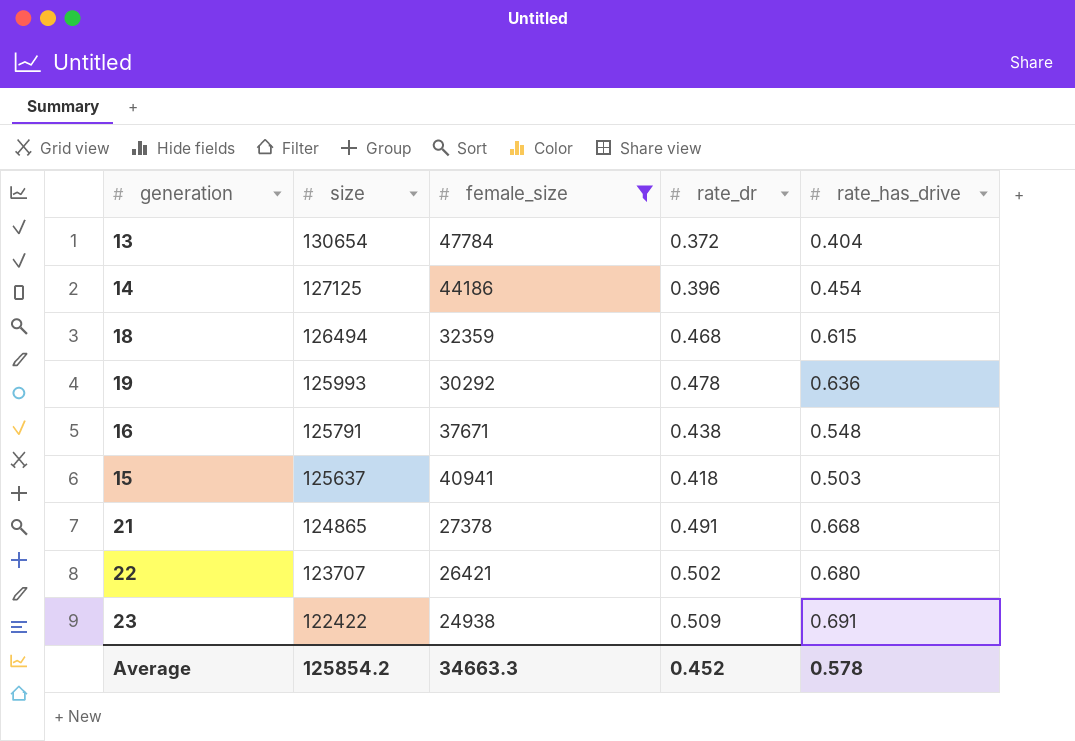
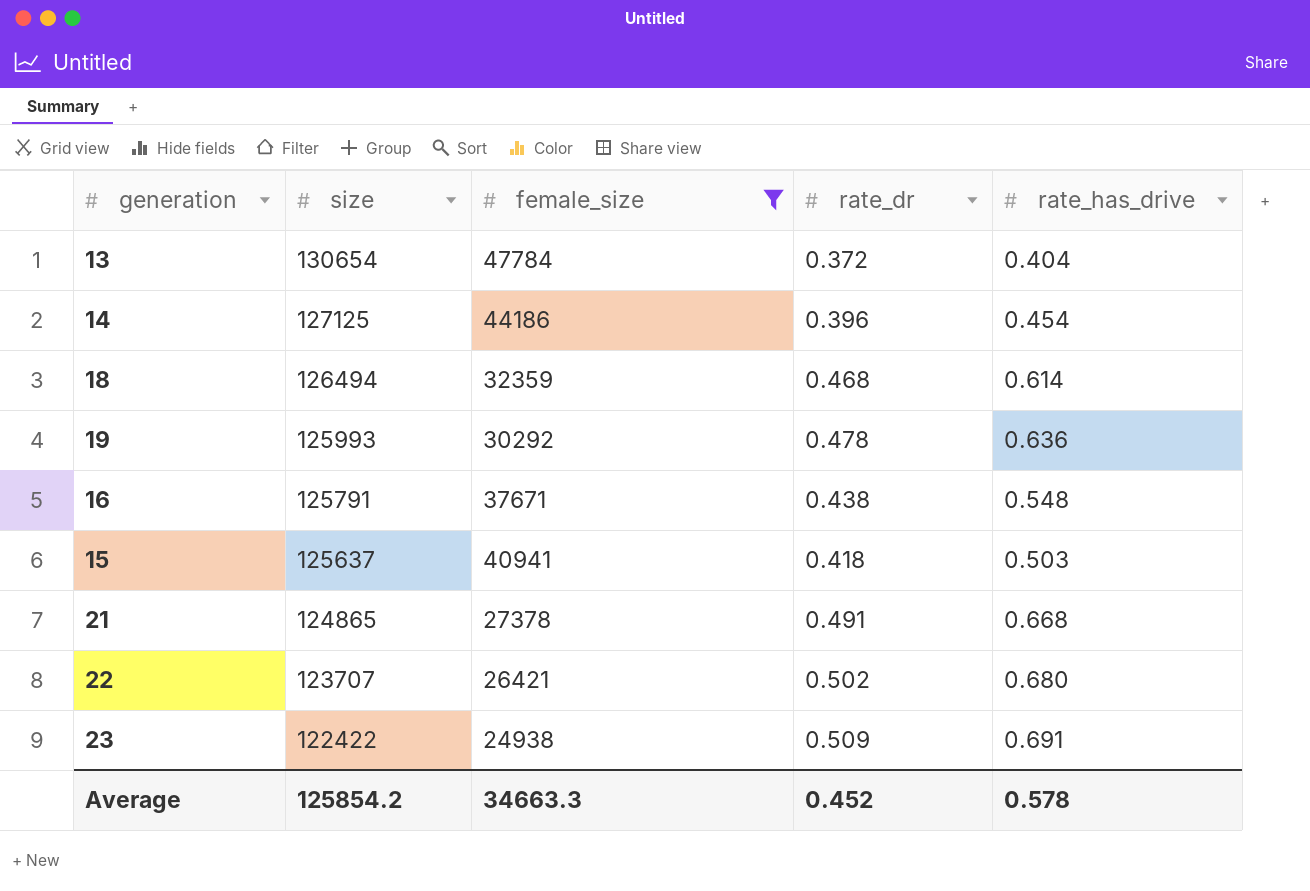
18 | rate_has_drive: 0.615 -> 0.614

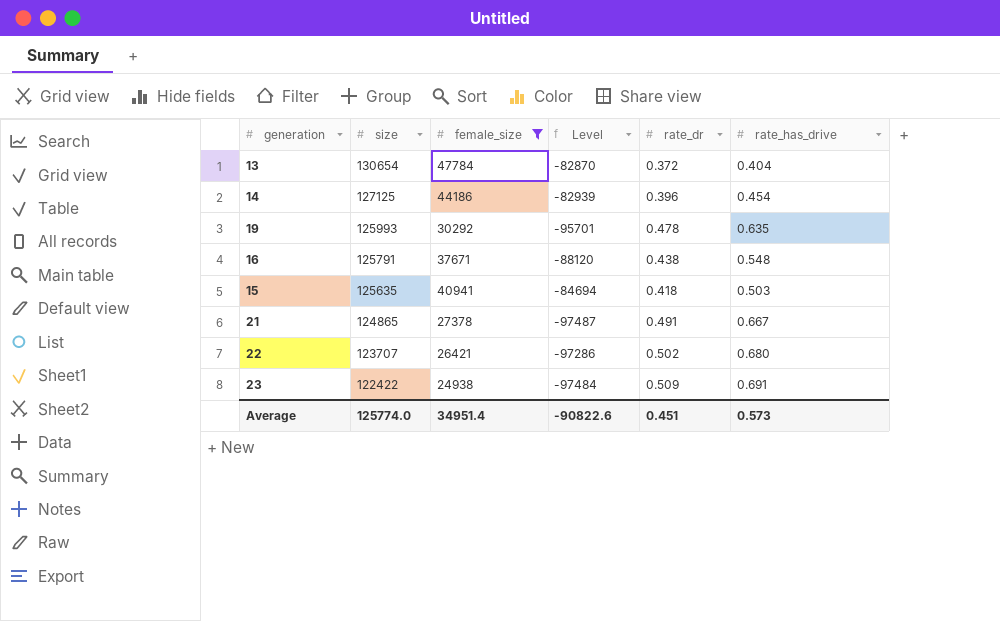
column Level | formula: none -> [female_size] - [size]
row 18: 126494 | 32359 | 0.468 | 0.614 -> none
19 | rate_has_drive: 0.636 -> 0.635
15 | size: 125637 -> 125635
21 | rate_has_drive: 0.668 -> 0.667
Average | size: 125854.2 -> 125774.0
Average | female_size: 34663.3 -> 34951.4
Average | rate_dr: 0.452 -> 0.451
Average | rate_has_drive: 0.578 -> 0.573

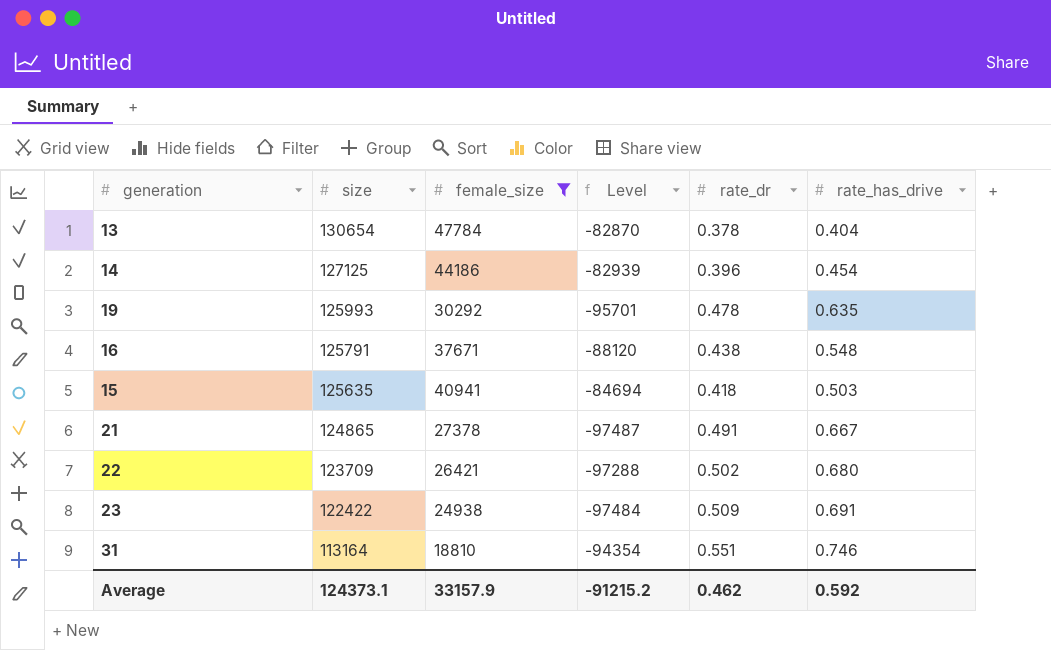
13 | rate_dr: 0.372 -> 0.378
22 | size: 123707 -> 123709
22 | Level: -97286 -> -97288
row 31: none -> 113164 | 18810 | -94354 | 0.551 | 0.746
Average | size: 125774.0 -> 124373.1
Average | female_size: 34951.4 -> 33157.9
Average | Level: -90822.6 -> -91215.2
Average | rate_dr: 0.451 -> 0.462
Average | rate_has_drive: 0.573 -> 0.592

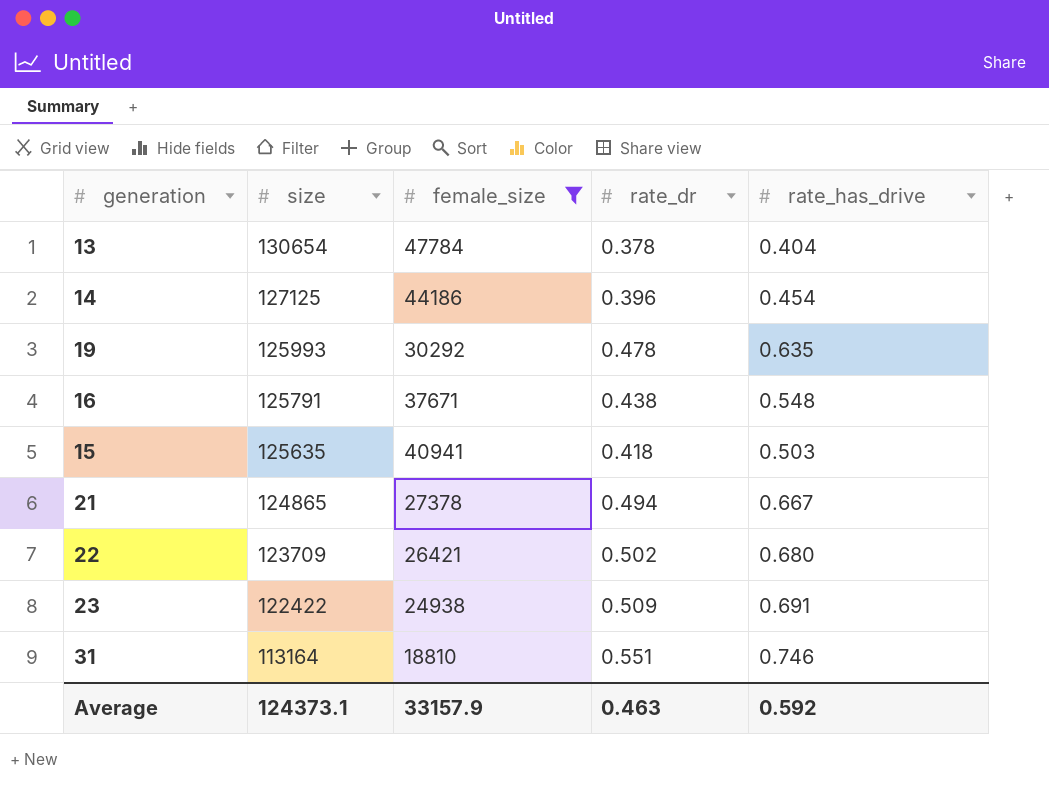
column Level | formula: [female_size] - [size] -> none
21 | rate_dr: 0.491 -> 0.494
Average | rate_dr: 0.462 -> 0.463

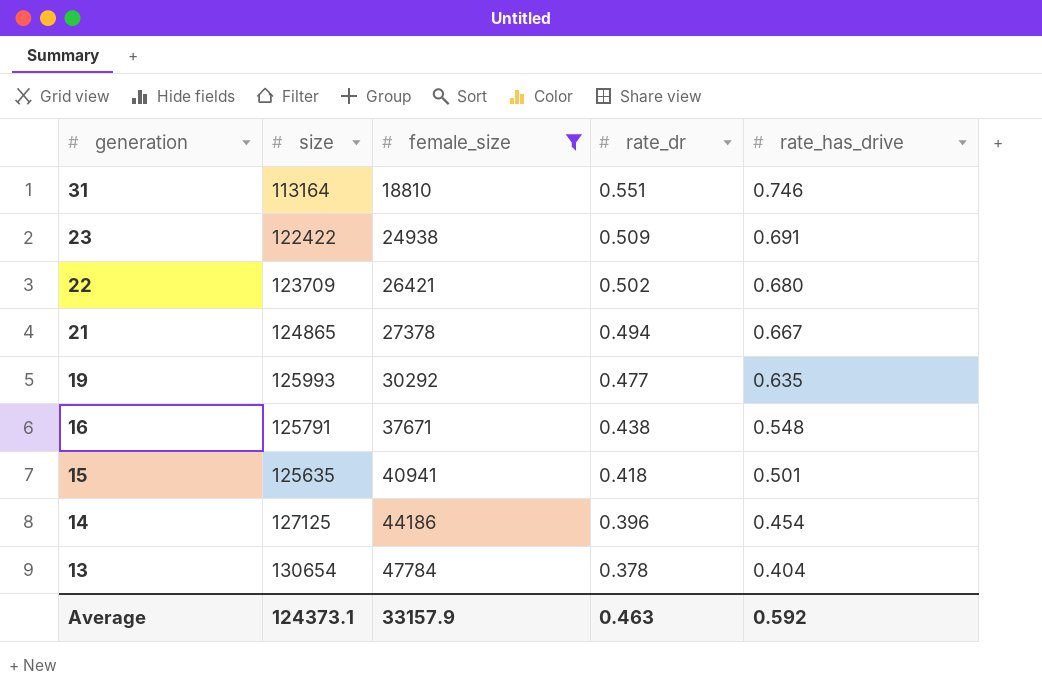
row order: size descending -> generation descending
19 | rate_dr: 0.478 -> 0.477
15 | rate_has_drive: 0.503 -> 0.501

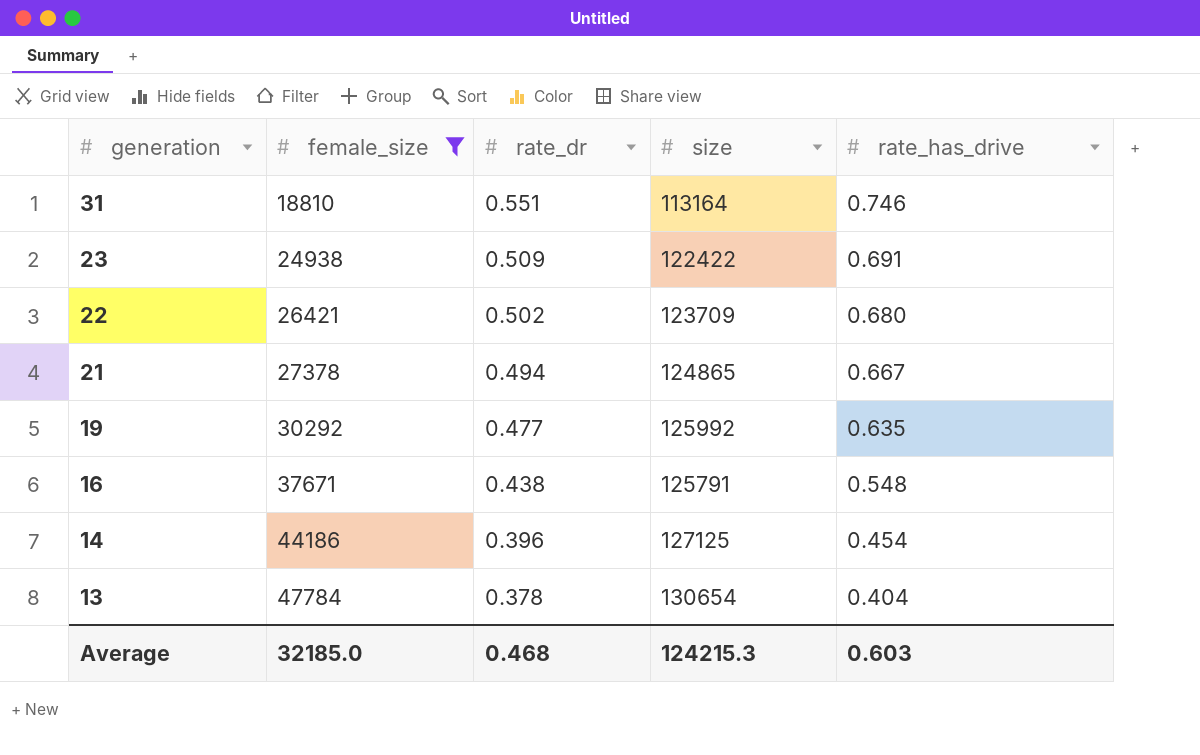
column size | position: 2 -> 4
row 15: 125635 | 40941 | 0.418 | 0.501 -> none
19 | size: 125993 -> 125992
Average | female_size: 33157.9 -> 32185.0
Average | rate_dr: 0.463 -> 0.468
Average | size: 124373.1 -> 124215.3
Average | rate_has_drive: 0.592 -> 0.603

